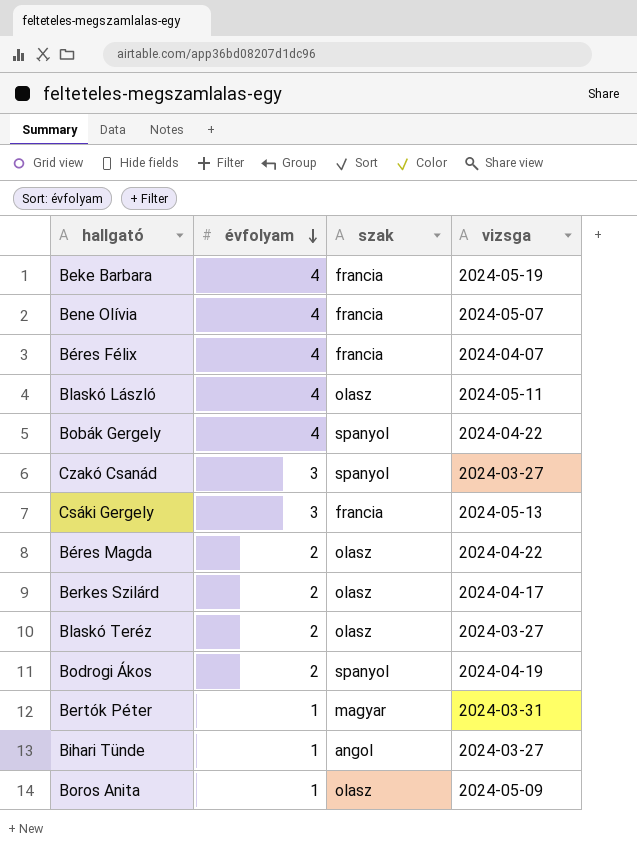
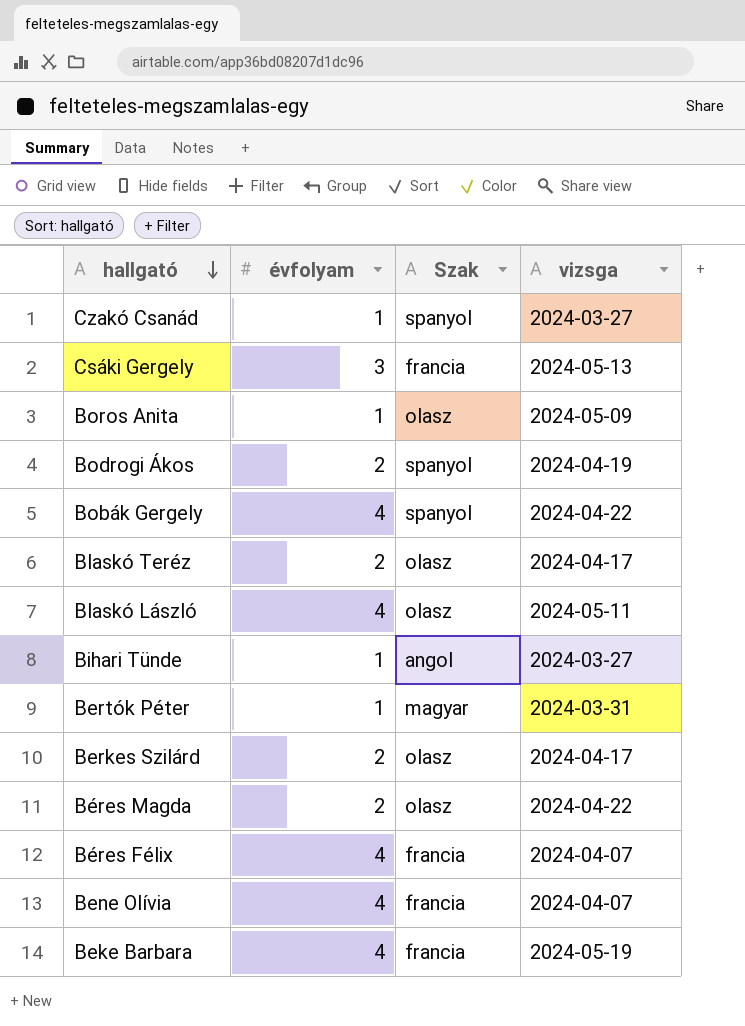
row order: évfolyam descending -> hallgató descending
column name: szak -> Szak
Czakó Csanád | évfolyam: 3 -> 1
Blaskó Teréz | vizsga: 2024-03-27 -> 2024-04-17
Bene Olívia | vizsga: 2024-05-07 -> 2024-04-07

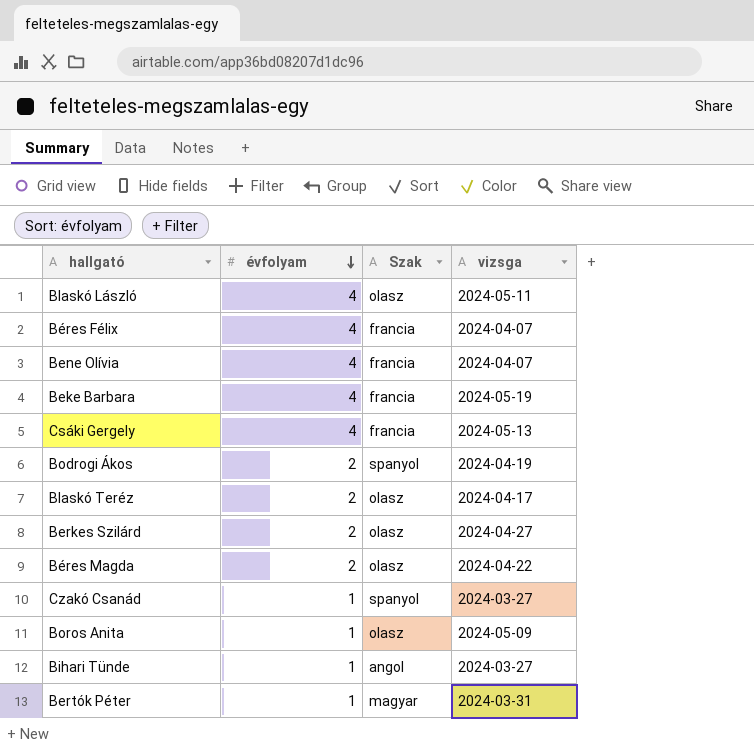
row order: hallgató descending -> évfolyam descending
row Bobák Gergely: 4 | spanyol | 2024-04-22 -> none
Csáki Gergely | évfolyam: 3 -> 4
Berkes Szilárd | vizsga: 2024-04-17 -> 2024-04-27

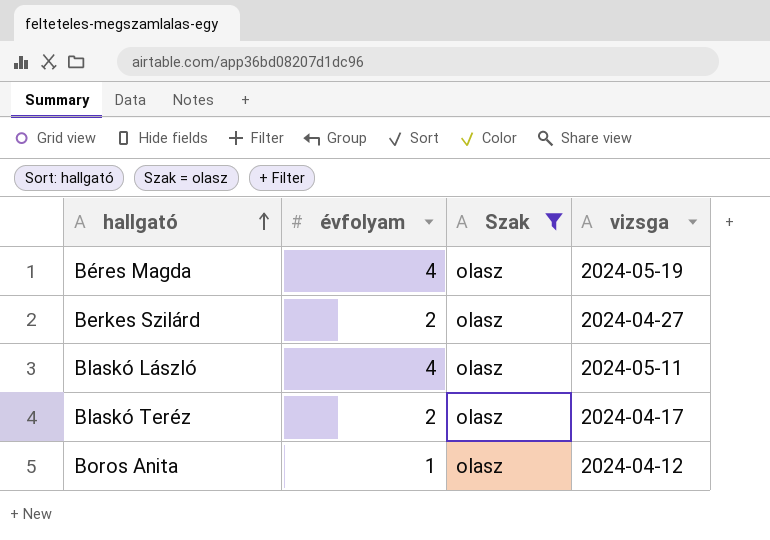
filter: none -> Szak = olasz
row order: évfolyam descending -> hallgató ascending
Béres Magda | évfolyam: 2 -> 4
Béres Magda | vizsga: 2024-04-22 -> 2024-05-19
Boros Anita | vizsga: 2024-05-09 -> 2024-04-12

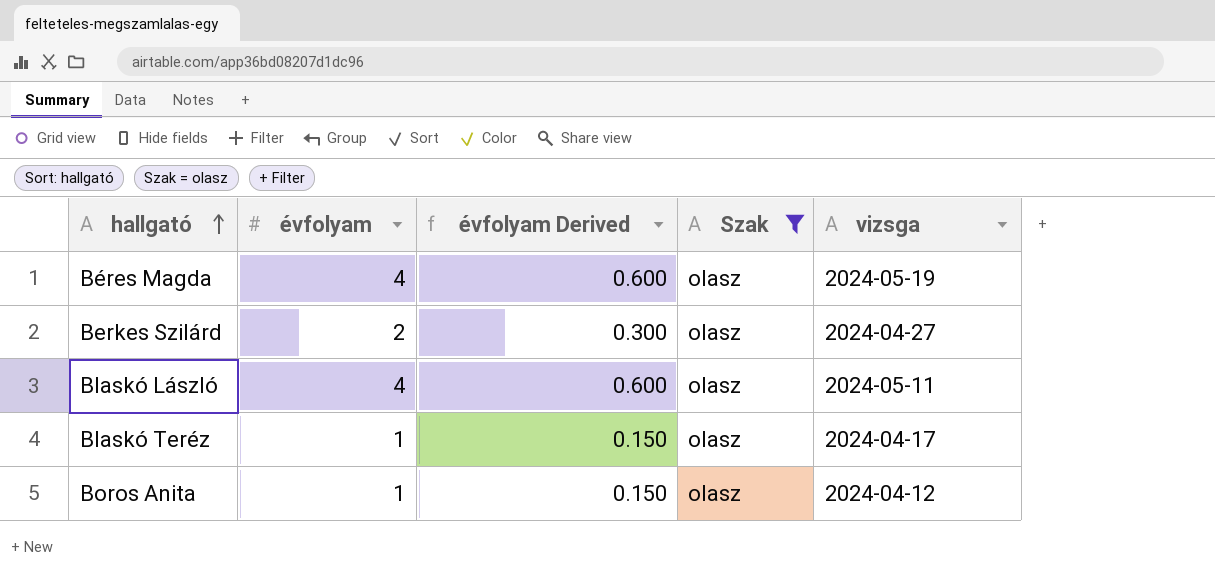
column évfolyam Derived | formula: none -> [évfolyam] * 0.15
Blaskó Teréz | évfolyam: 2 -> 1

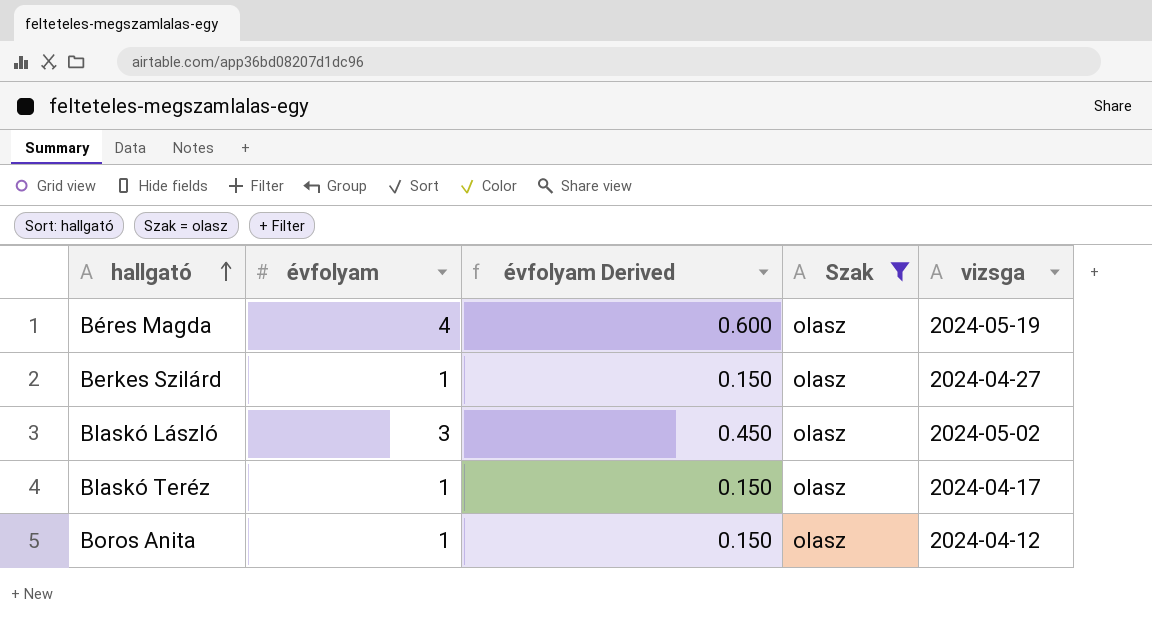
Berkes Szilárd | évfolyam: 2 -> 1
Berkes Szilárd | évfolyam Derived: 0.300 -> 0.150
Blaskó László | évfolyam: 4 -> 3
Blaskó László | évfolyam Derived: 0.600 -> 0.450
Blaskó László | vizsga: 2024-05-11 -> 2024-05-02

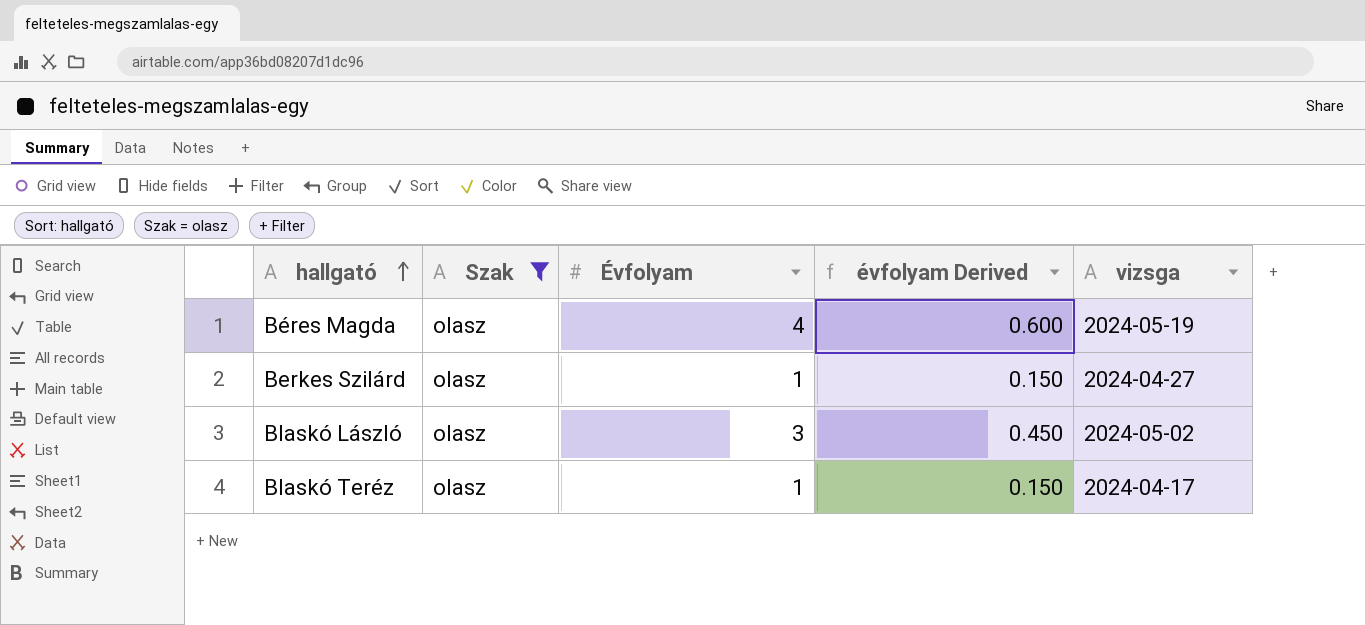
column Szak | position: 4 -> 2
column name: évfolyam -> Évfolyam
row Boros Anita: 1 | 0.150 | olasz | 2024-04-12 -> none

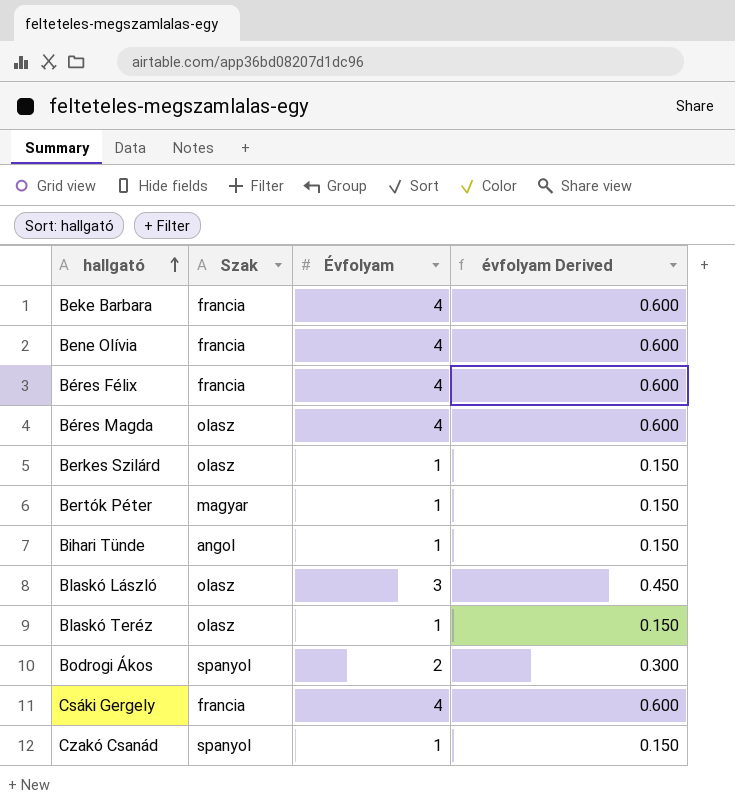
filter: Szak = olasz -> none
column vizsga | position: 5 -> none

